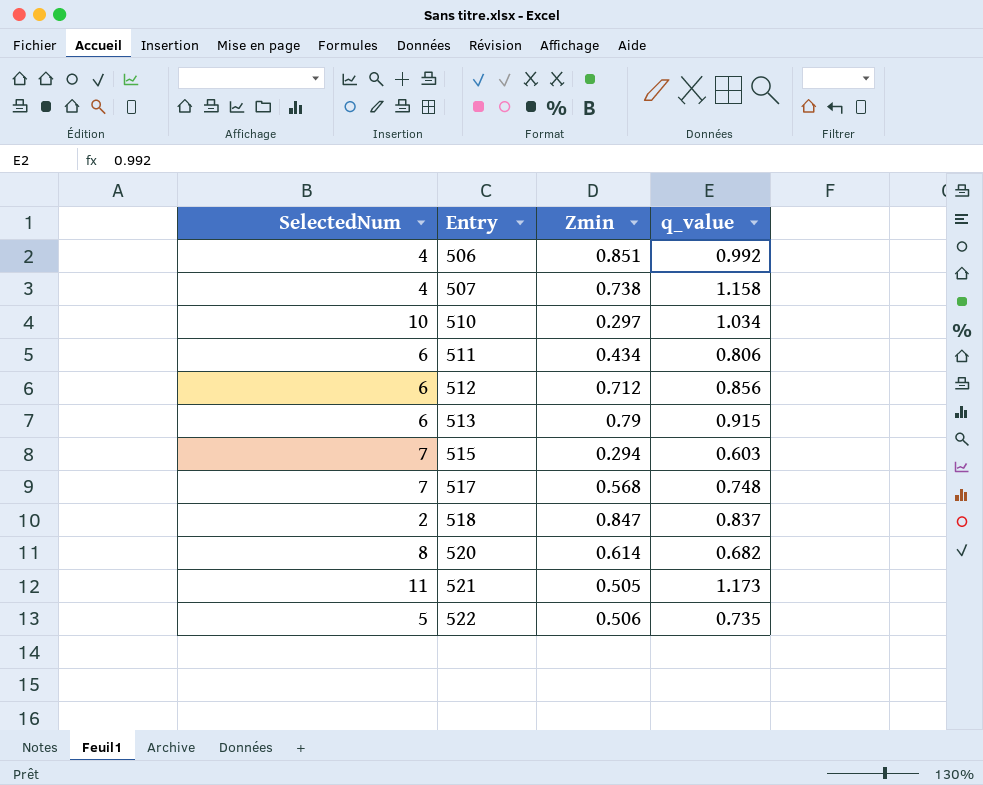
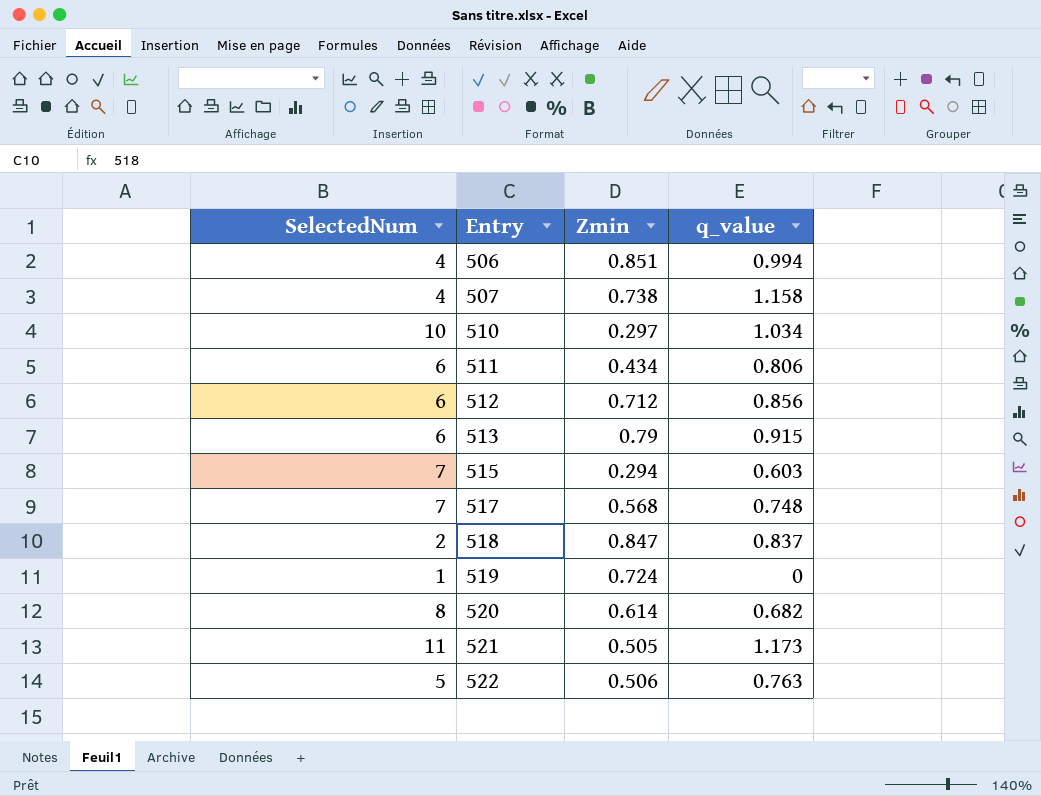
506 | q_value: 0.992 -> 0.994
row 519: none -> 1 | 0.724 | 0
522 | q_value: 0.735 -> 0.763

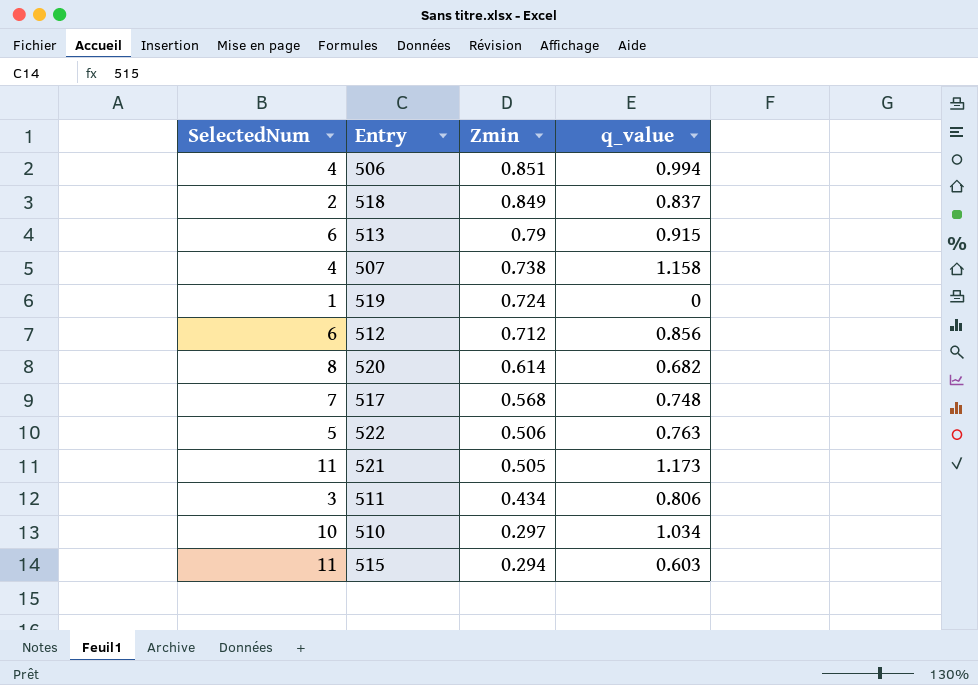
row order: Entry ascending -> Zmin descending
518 | Zmin: 0.847 -> 0.849
511 | SelectedNum: 6 -> 3
515 | SelectedNum: 7 -> 11

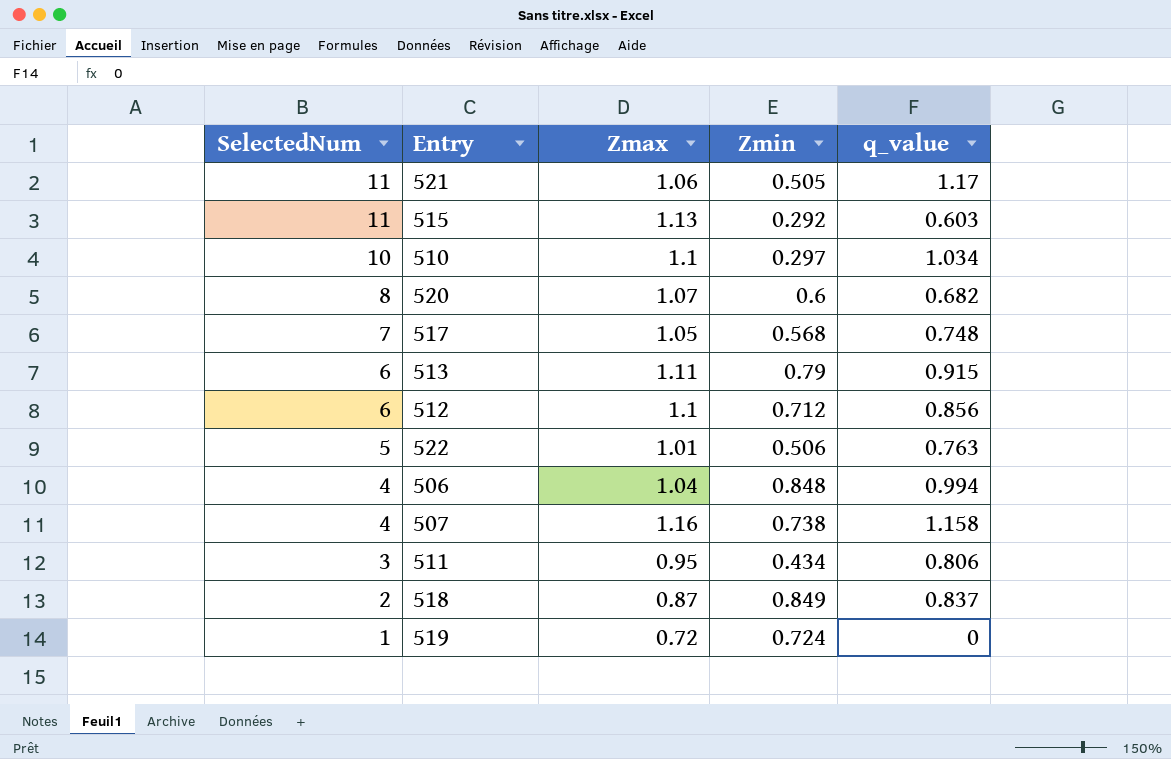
row order: Zmin descending -> SelectedNum descending
column Zmax | position: none -> 3
521 | q_value: 1.173 -> 1.17
515 | Zmin: 0.294 -> 0.292
520 | Zmin: 0.614 -> 0.6
506 | Zmin: 0.851 -> 0.848

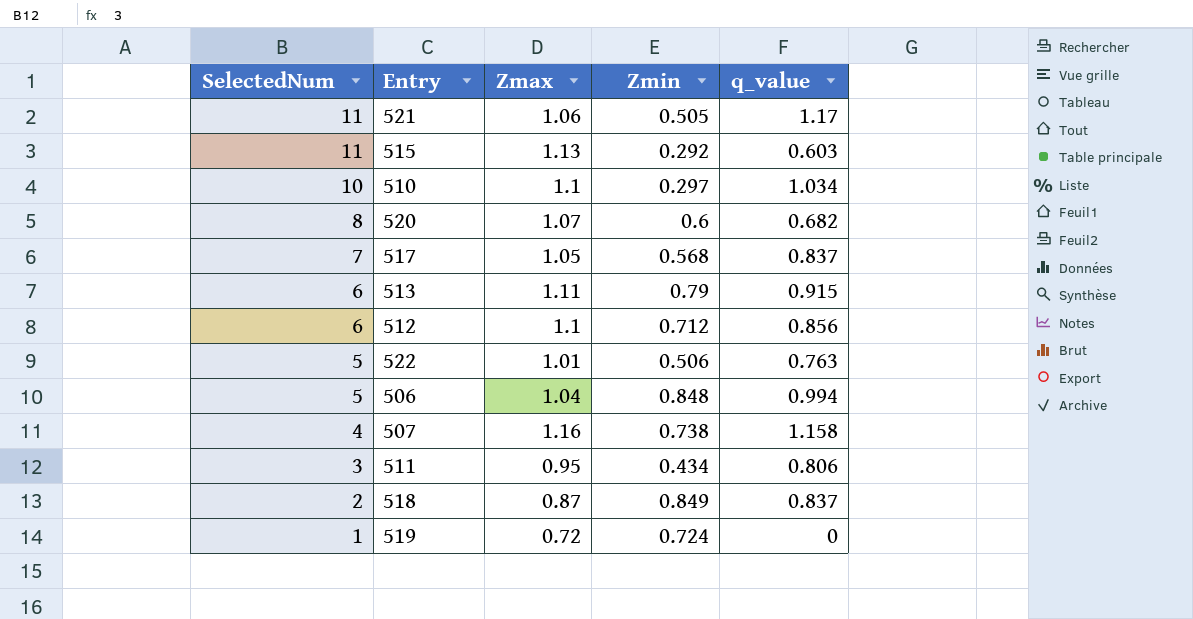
517 | q_value: 0.748 -> 0.837
506 | SelectedNum: 4 -> 5

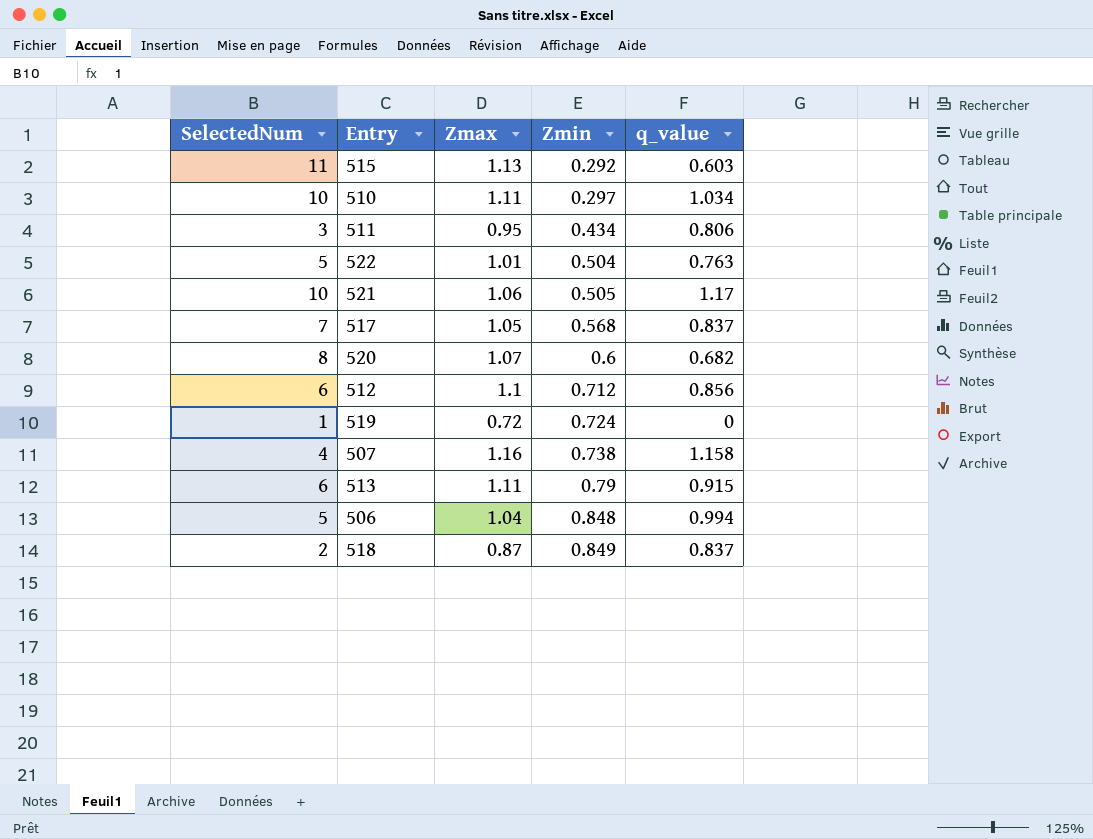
row order: SelectedNum descending -> Zmin ascending
510 | Zmax: 1.1 -> 1.11
522 | Zmin: 0.506 -> 0.504
521 | SelectedNum: 11 -> 10

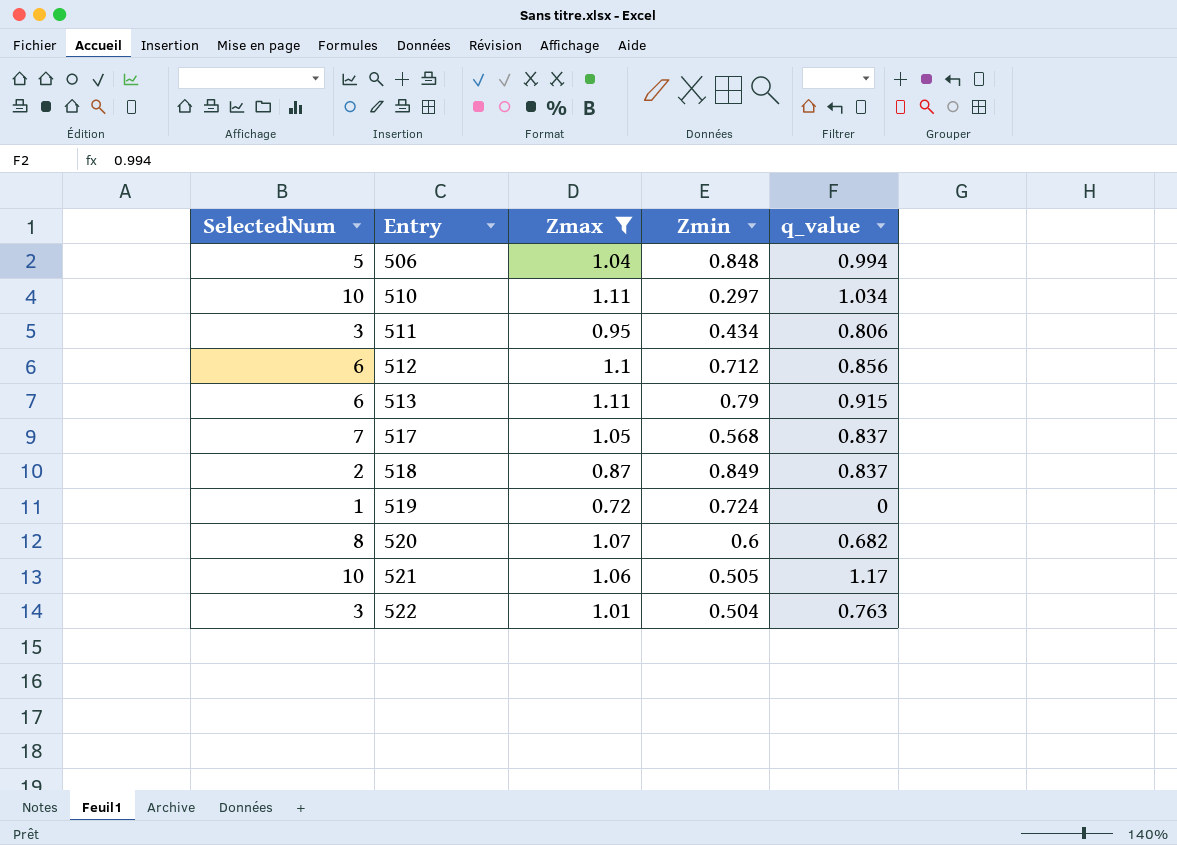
filter: none -> Zmax <= 1.11
row order: Zmin ascending -> Entry ascending
522 | SelectedNum: 5 -> 3

